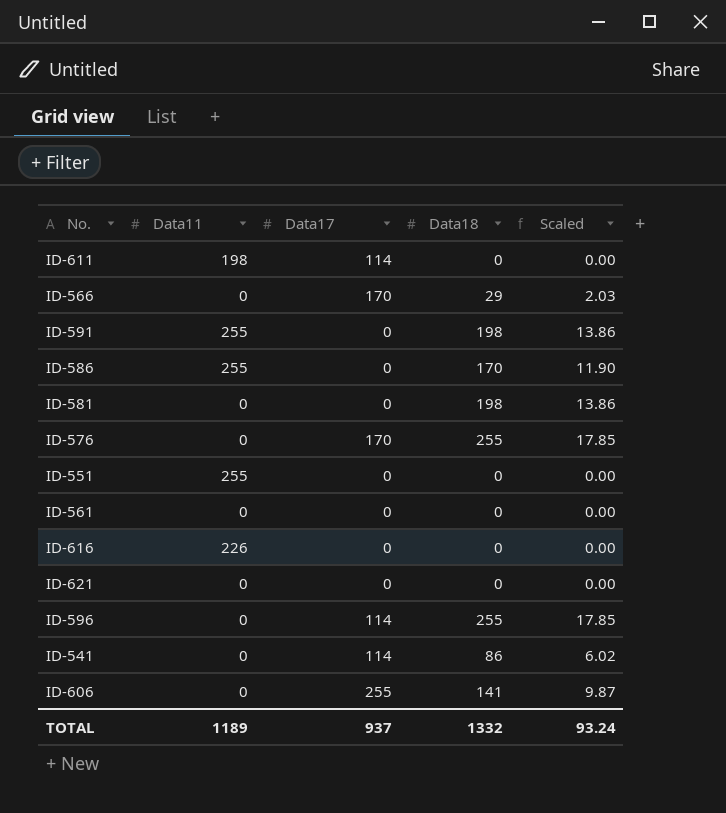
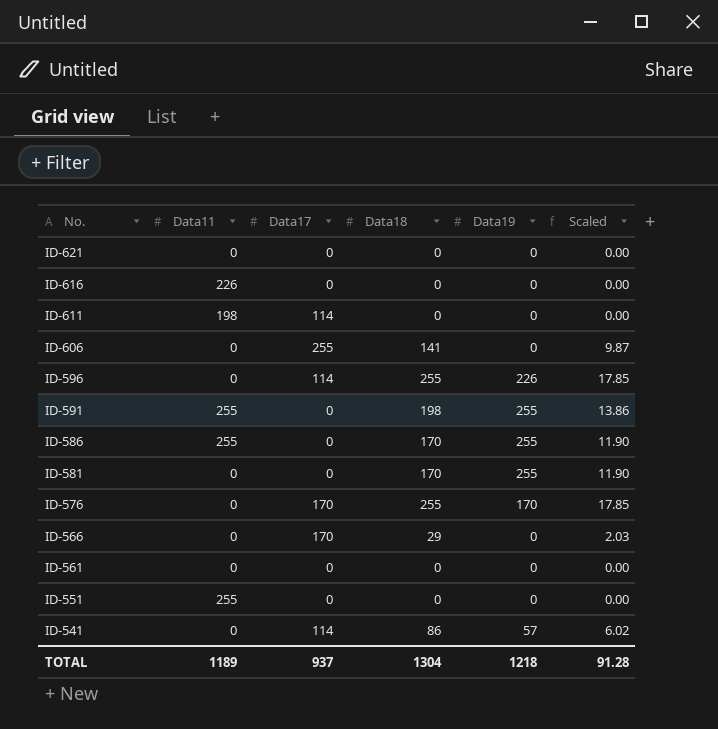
row order: none -> No. descending
column Data19 | position: none -> 5
ID-581 | Data18: 198 -> 170
ID-581 | Scaled: 13.86 -> 11.90
TOTAL | Data18: 1332 -> 1304
TOTAL | Scaled: 93.24 -> 91.28

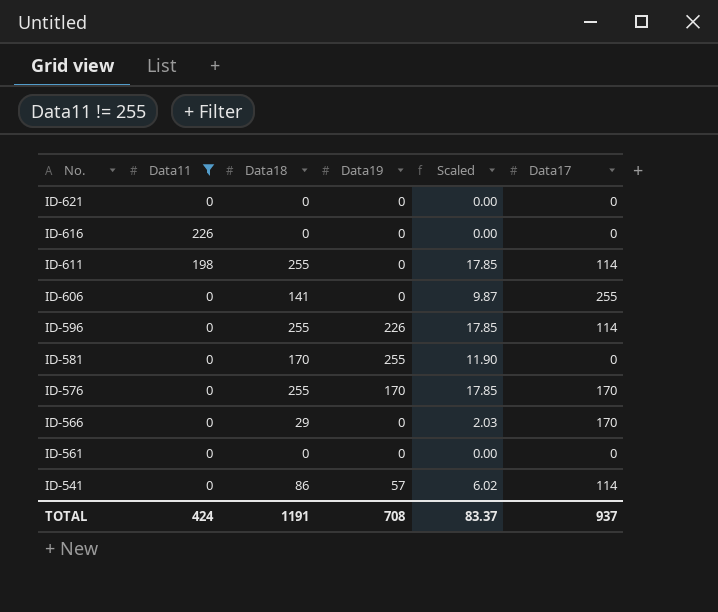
filter: none -> Data11 != 255
column Data17 | position: 3 -> 6
ID-611 | Data18: 0 -> 255
ID-611 | Scaled: 0.00 -> 17.85
TOTAL | Data11: 1189 -> 424
TOTAL | Data18: 1304 -> 1191
TOTAL | Data19: 1218 -> 708
TOTAL | Scaled: 91.28 -> 83.37

